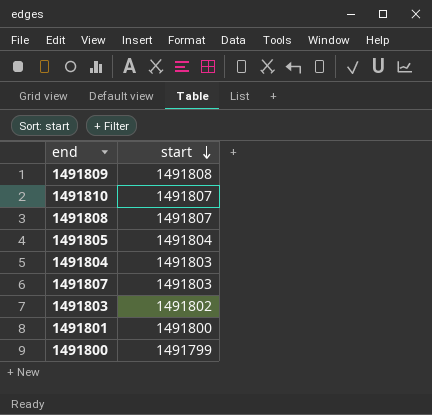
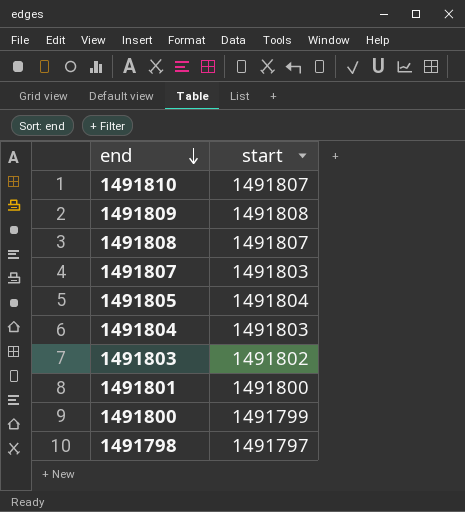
row order: start descending -> end descending
row 1491798: none -> 1491797

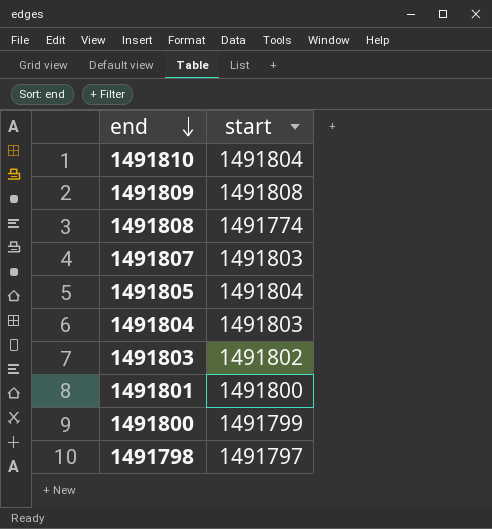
1491810 | start: 1491807 -> 1491804
1491808 | start: 1491807 -> 1491774

